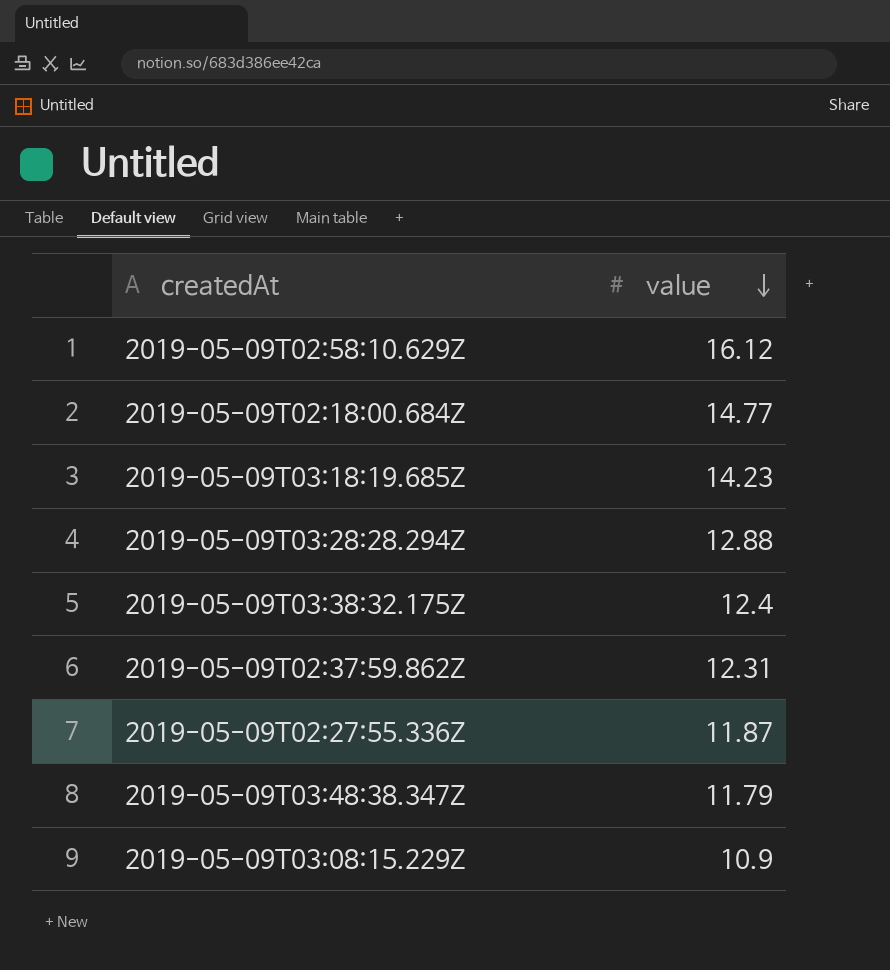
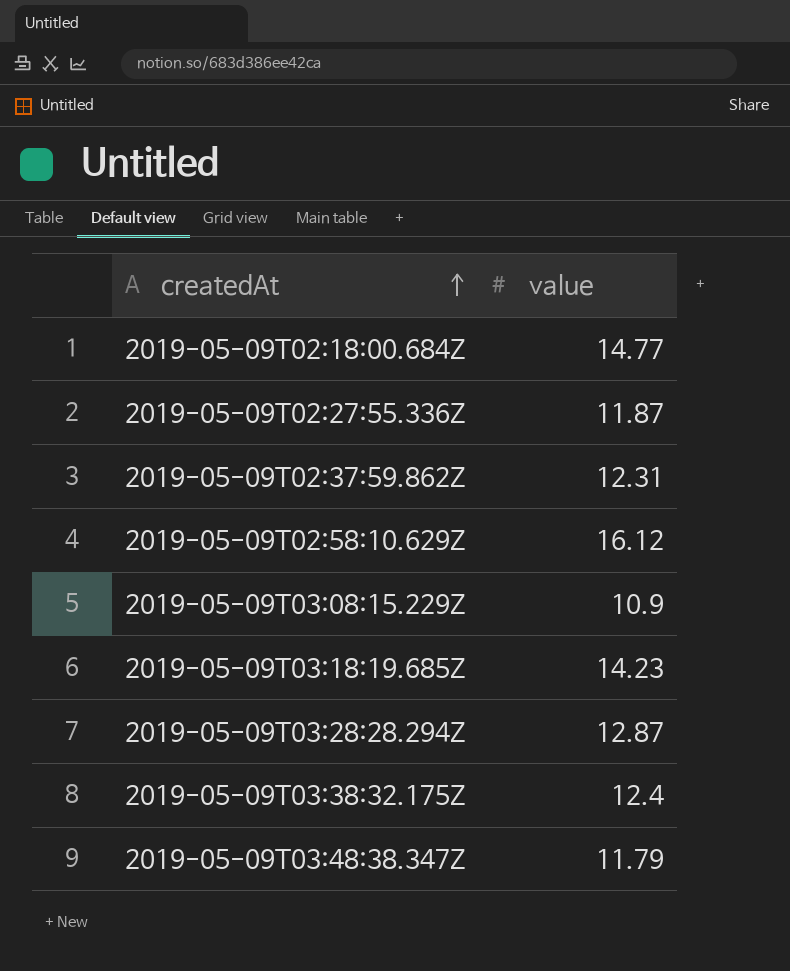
row order: value descending -> createdAt ascending
2019-05-09T03:28:28.294Z | value: 12.88 -> 12.87

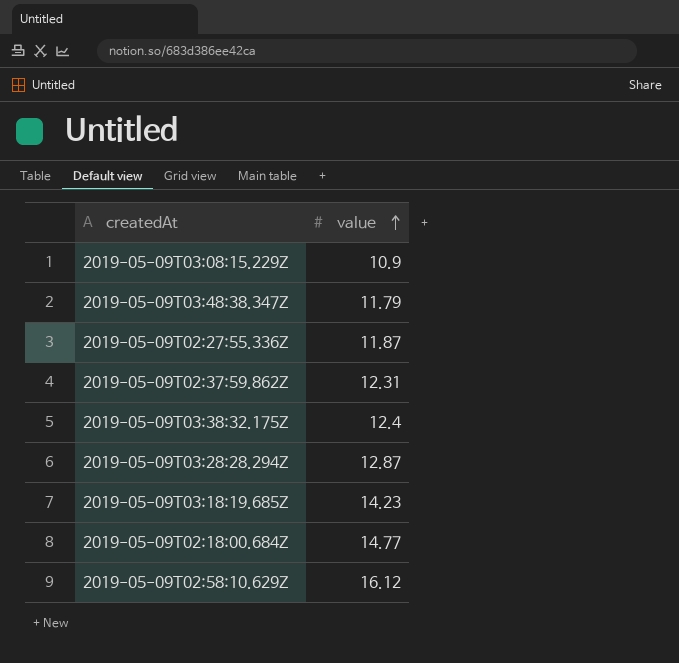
row order: createdAt ascending -> value ascending

